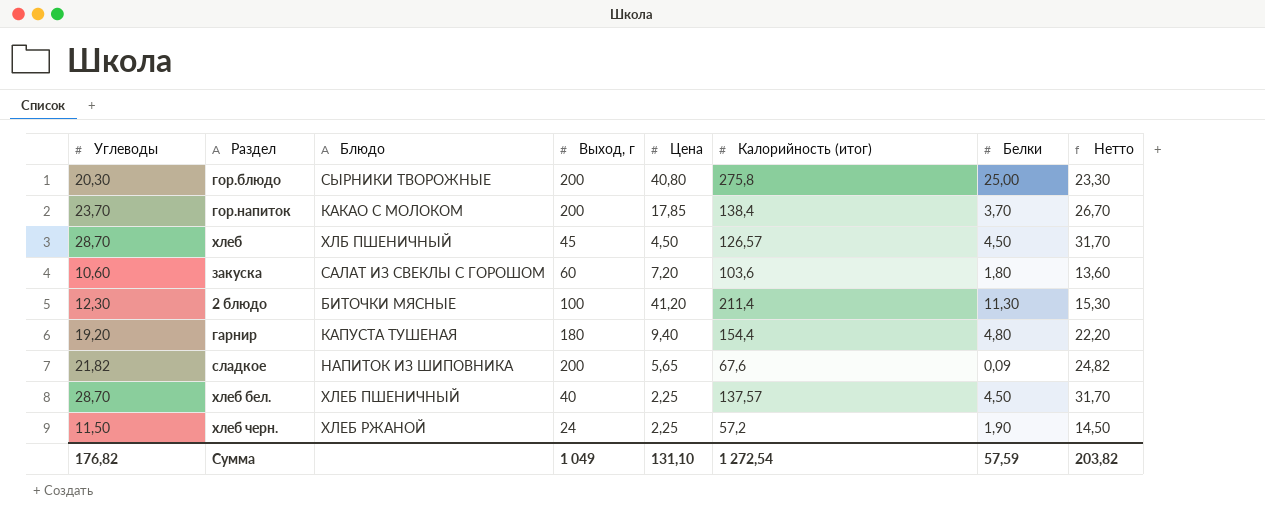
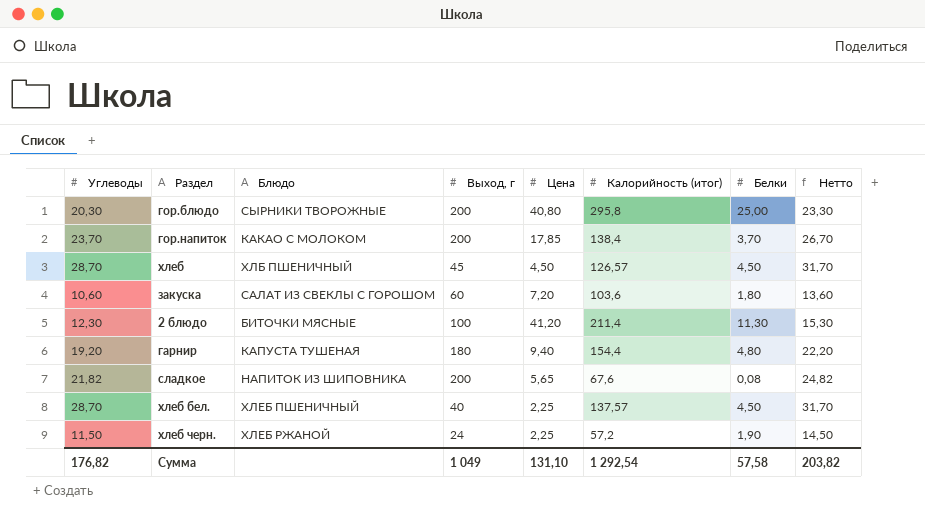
гор.блюдо | Калорийность (итог): 275,8 -> 295,8
сладкое | Белки: 0,09 -> 0,08
Сумма | Калорийность (итог): 1 272,54 -> 1 292,54
Сумма | Белки: 57,59 -> 57,58

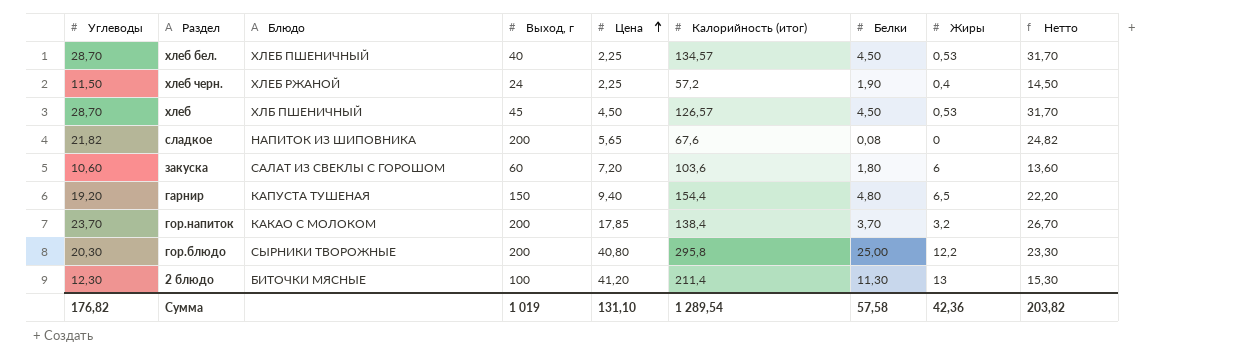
row order: none -> Цена ascending
column Жиры | position: none -> 8
хлеб бел. | Калорийность (итог): 137,57 -> 134,57
гарнир | Выход, г: 180 -> 150
Сумма | Выход, г: 1 049 -> 1 019
Сумма | Калорийность (итог): 1 292,54 -> 1 289,54

